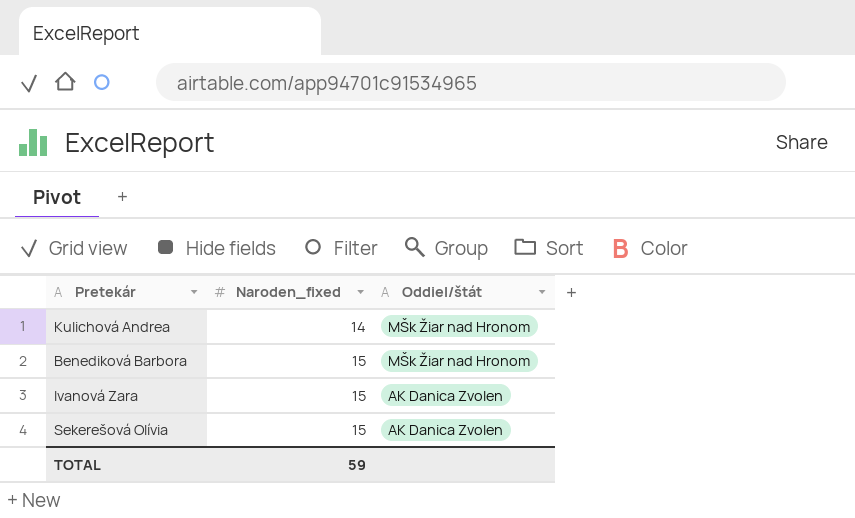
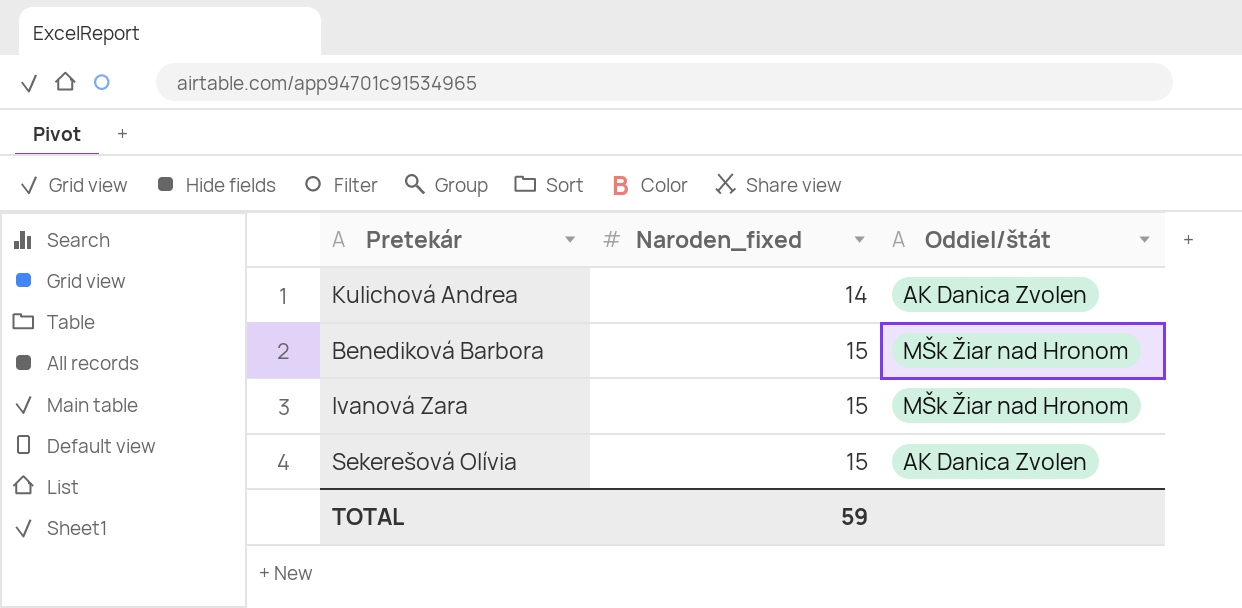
Kulichová Andrea | Oddiel/štát: MŠk Žiar nad Hronom -> AK Danica Zvolen
Ivanová Zara | Oddiel/štát: AK Danica Zvolen -> MŠk Žiar nad Hronom

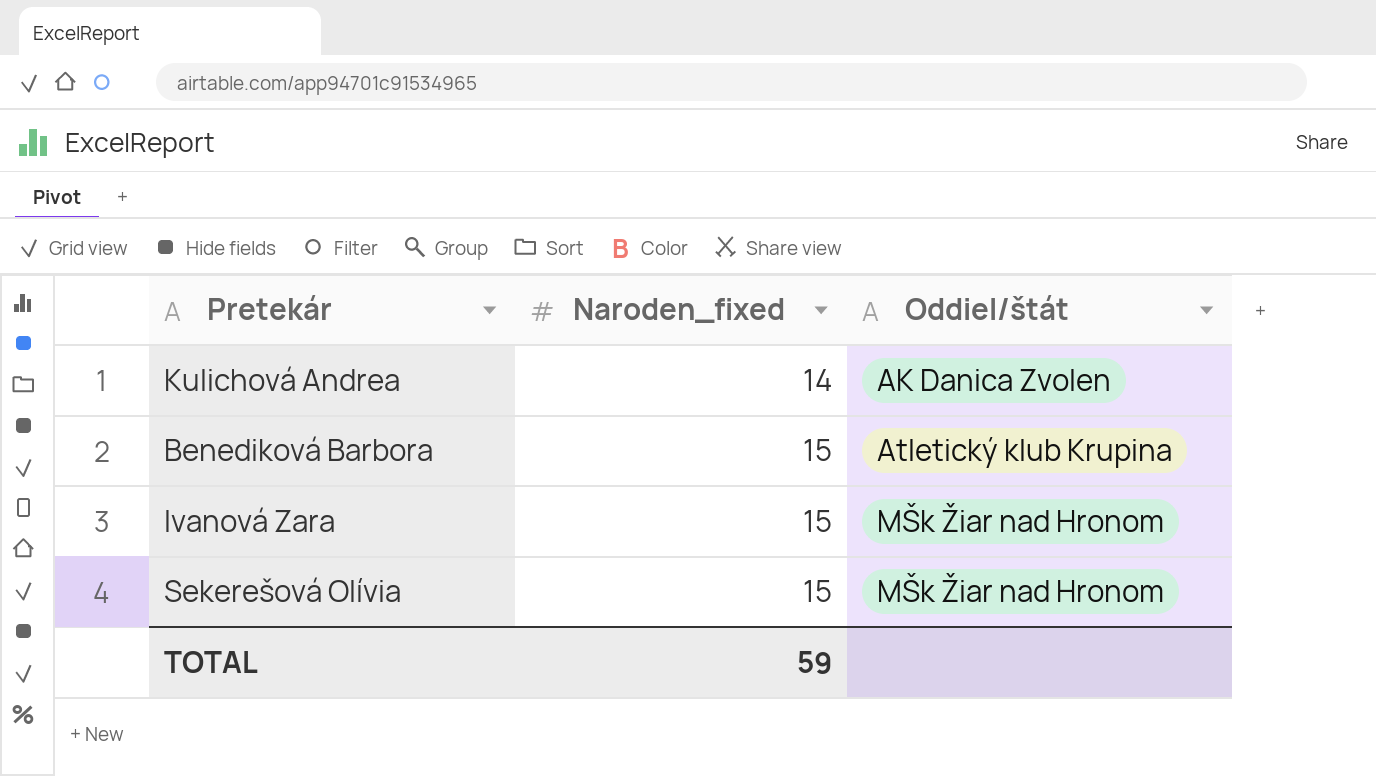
Benediková Barbora | Oddiel/štát: MŠk Žiar nad Hronom -> Atletický klub Krupina
Sekerešová Olívia | Oddiel/štát: AK Danica Zvolen -> MŠk Žiar nad Hronom

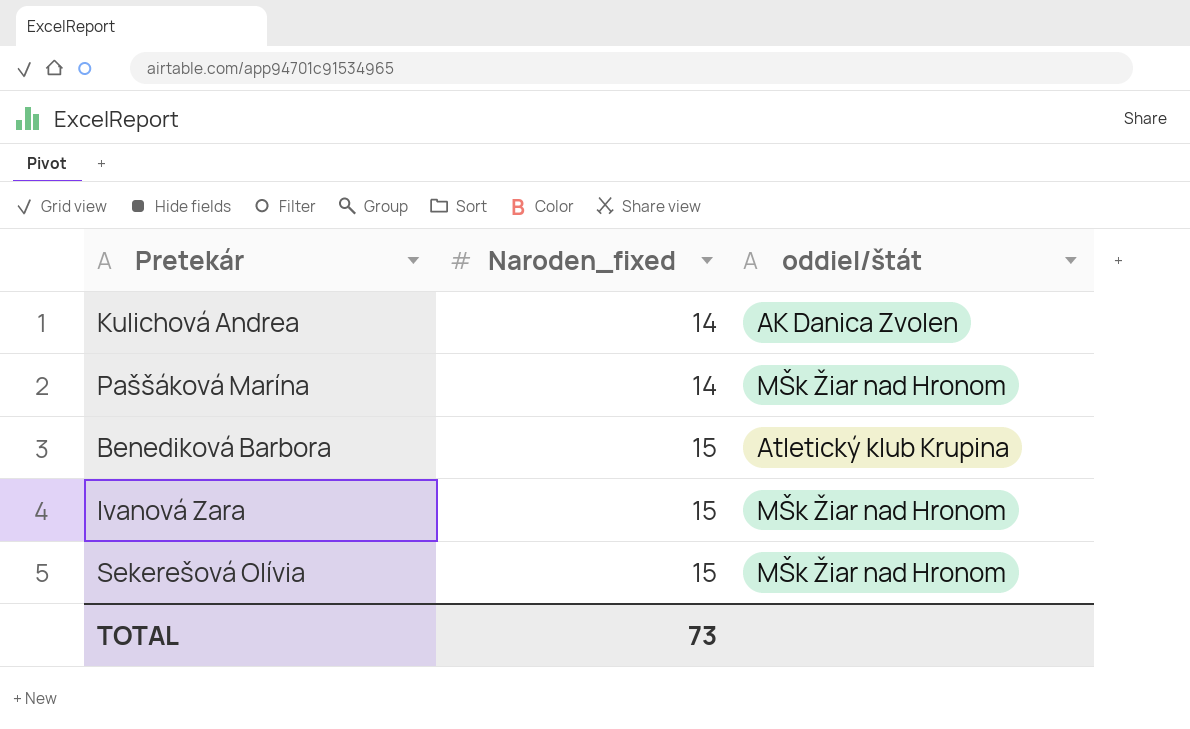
column name: Oddiel/štát -> oddiel/štát
row Paššáková Marína: none -> 14 | MŠk Žiar nad Hronom
TOTAL | Naroden_fixed: 59 -> 73

